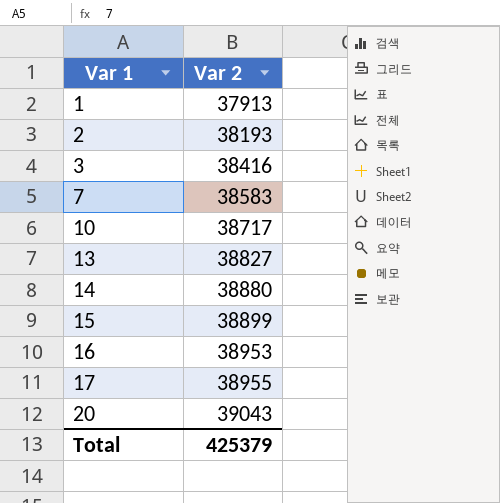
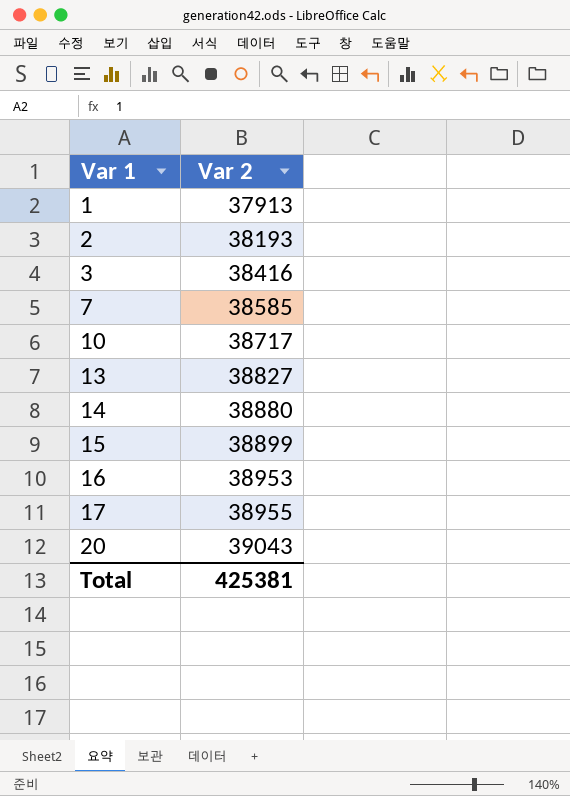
7 | Var 2: 38583 -> 38585
Total | Var 2: 425379 -> 425381

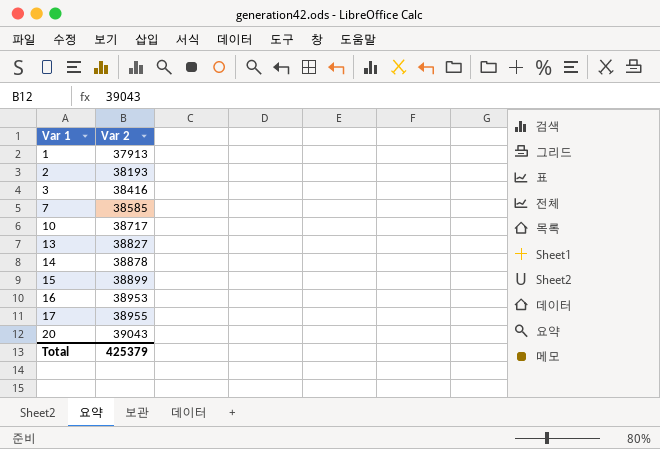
14 | Var 2: 38880 -> 38878
Total | Var 2: 425381 -> 425379

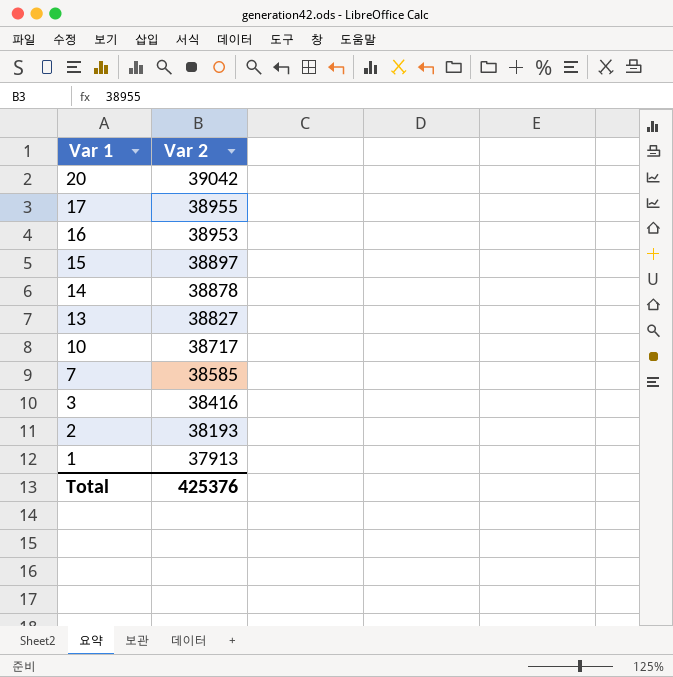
row order: Var 1 ascending -> Var 1 descending
20 | Var 2: 39043 -> 39042
15 | Var 2: 38899 -> 38897
Total | Var 2: 425379 -> 425376

